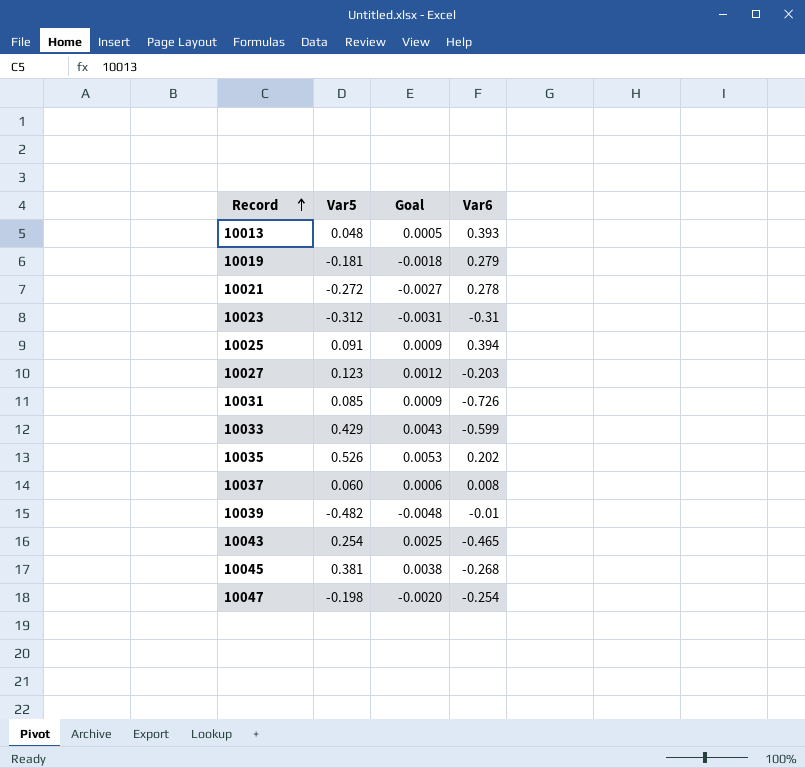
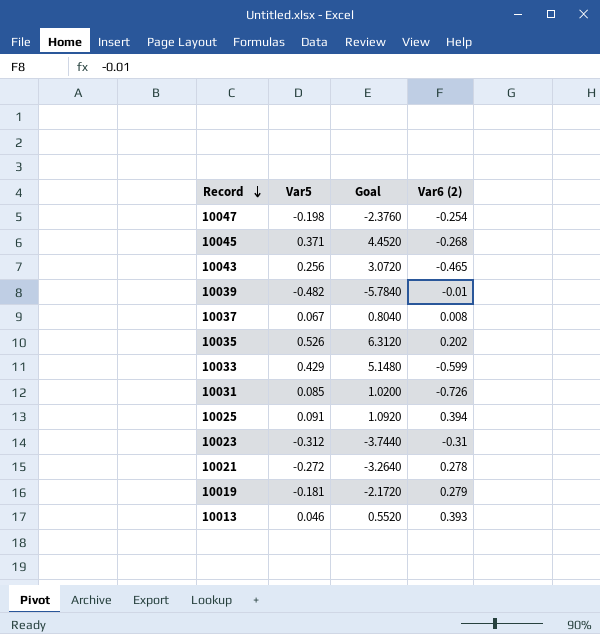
row order: Record ascending -> Record descending
column Goal | formula: [Var5] * 0.01 -> [Var5] * 12
column name: Var6 -> Var6 (2)
row 10027: 0.123 | 0.0012 | -0.203 -> none
10045 | Var5: 0.381 -> 0.371
10043 | Var5: 0.254 -> 0.256
10037 | Var5: 0.060 -> 0.067
10013 | Var5: 0.048 -> 0.046

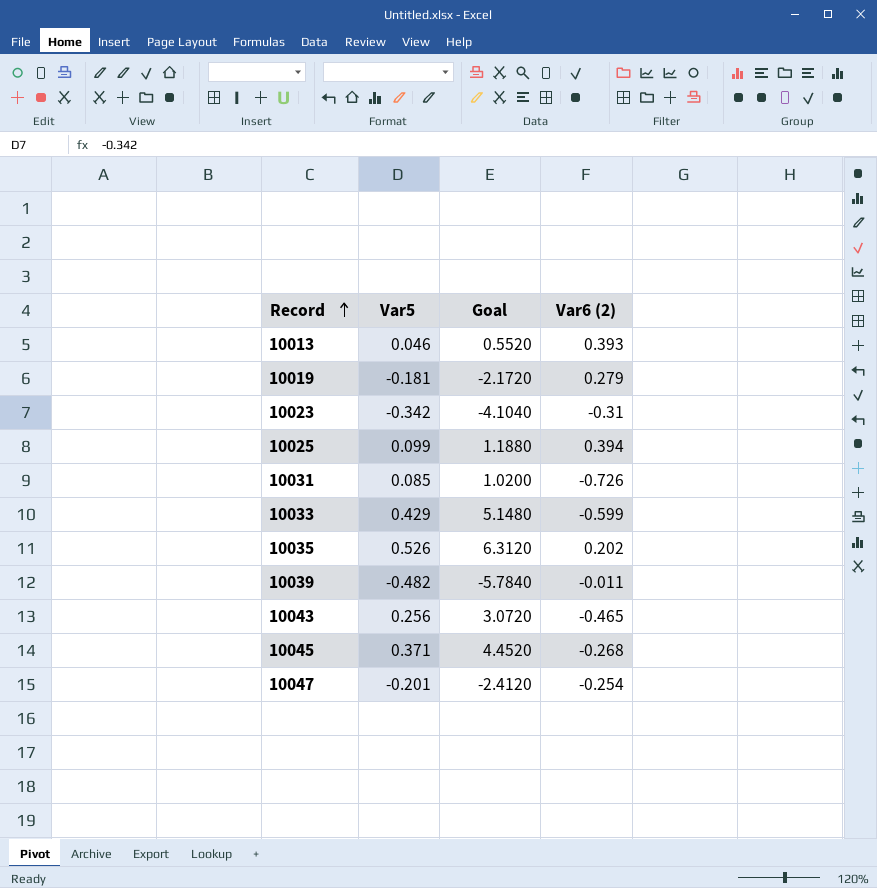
row order: Record descending -> Record ascending
row 10037: 0.067 | 0.8040 | 0.008 -> none
row 10021: -0.272 | -3.2640 | 0.278 -> none
10023 | Var5: -0.312 -> -0.342
10023 | Goal: -3.7440 -> -4.1040
10025 | Var5: 0.091 -> 0.099
10025 | Goal: 1.0920 -> 1.1880
10039 | Var6 (2): -0.01 -> -0.011
10047 | Var5: -0.198 -> -0.201
10047 | Goal: -2.3760 -> -2.4120

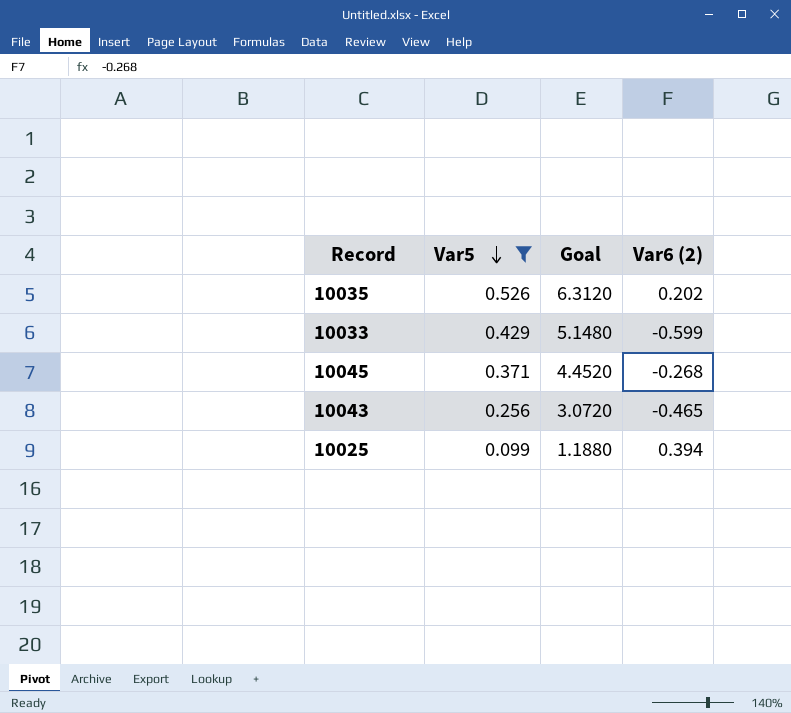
filter: none -> Var5 >= 0.099
row order: Record ascending -> Var5 descending

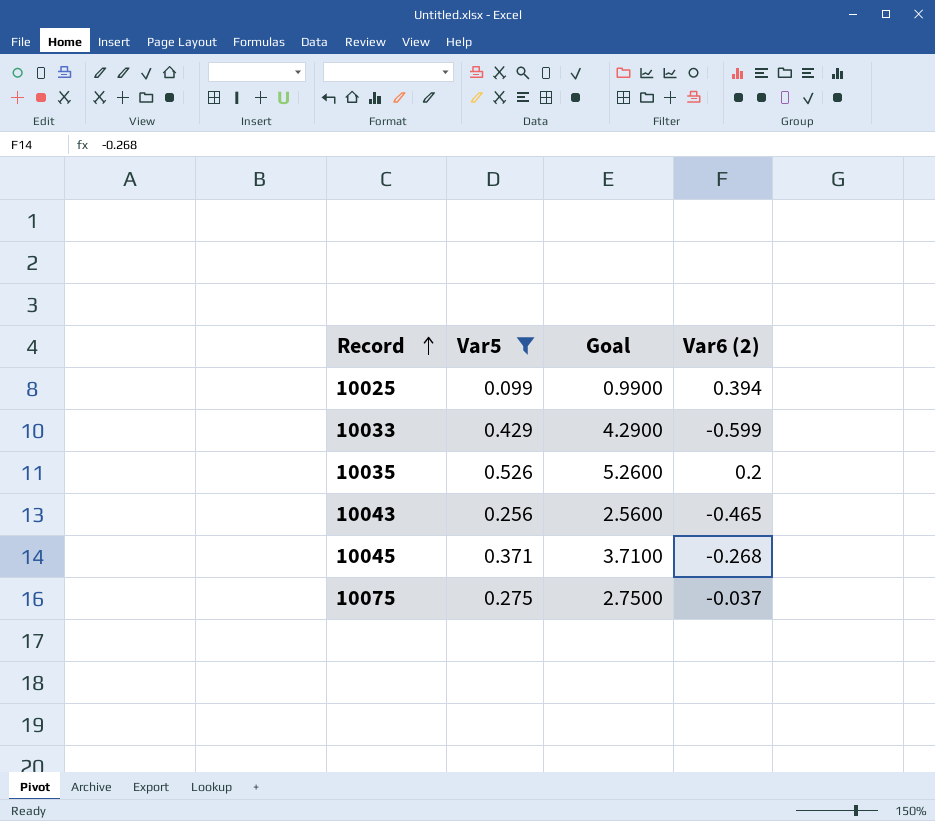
row order: Var5 descending -> Record ascending
column Goal | formula: [Var5] * 12 -> [Var5] * 10
10035 | Var6 (2): 0.202 -> 0.2
row 10075: none -> 0.275 | 2.7500 | -0.037

